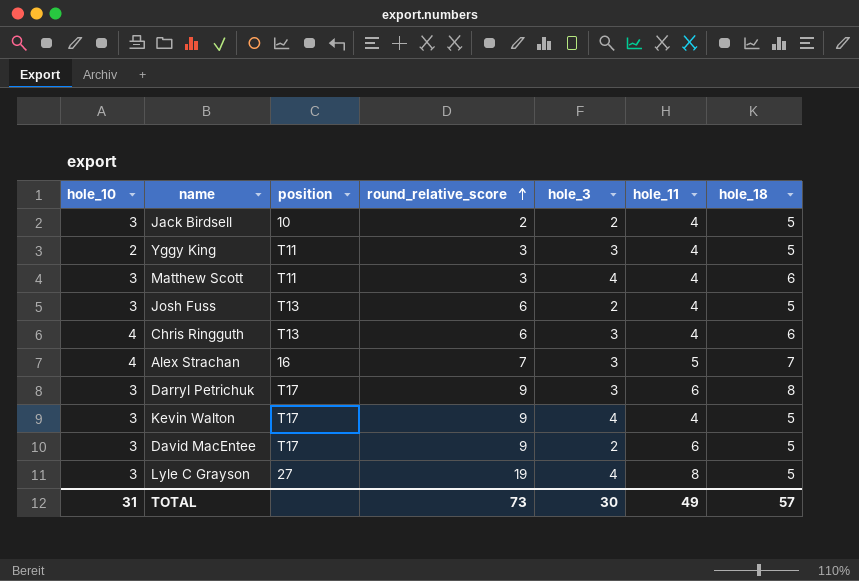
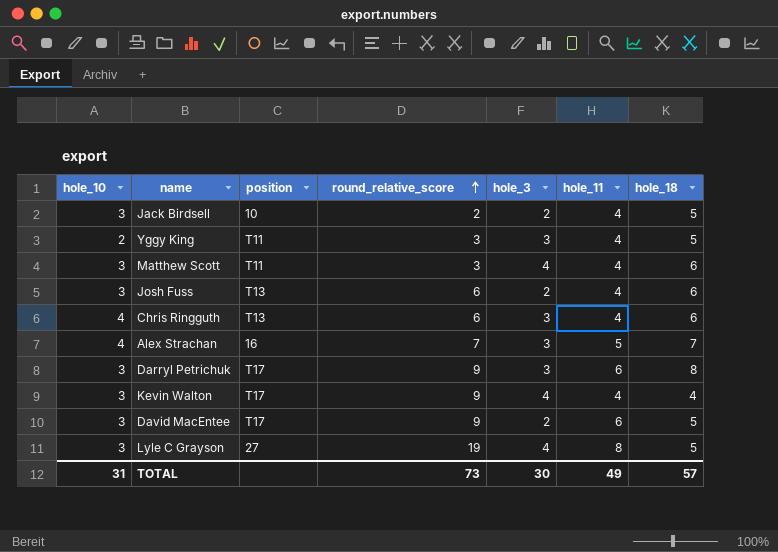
Josh Fuss | hole_18: 5 -> 6
Kevin Walton | hole_18: 5 -> 4

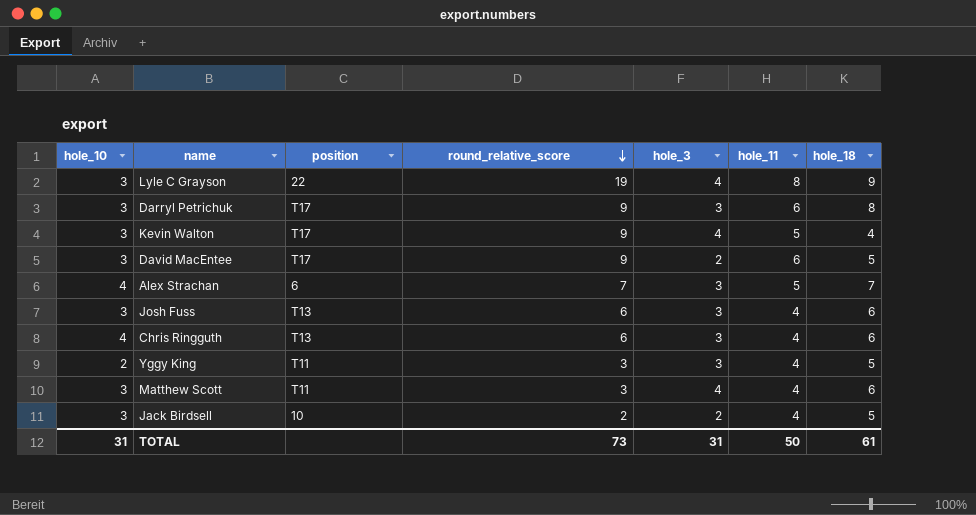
row order: round_relative_score ascending -> round_relative_score descending
Lyle C Grayson | position: 27 -> 22
Lyle C Grayson | hole_18: 5 -> 9
Kevin Walton | hole_11: 4 -> 5
Alex Strachan | position: 16 -> 6
Josh Fuss | hole_3: 2 -> 3
TOTAL | hole_3: 30 -> 31
TOTAL | hole_11: 49 -> 50
TOTAL | hole_18: 57 -> 61

